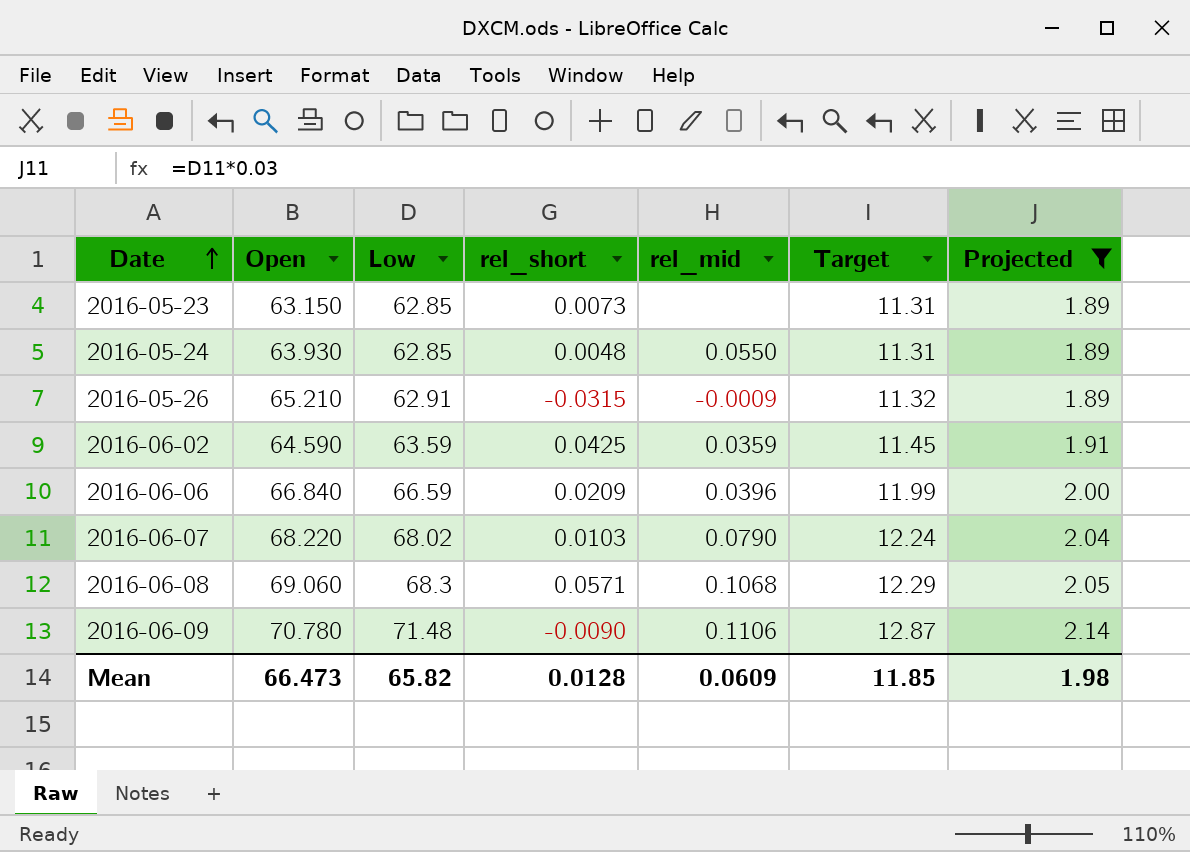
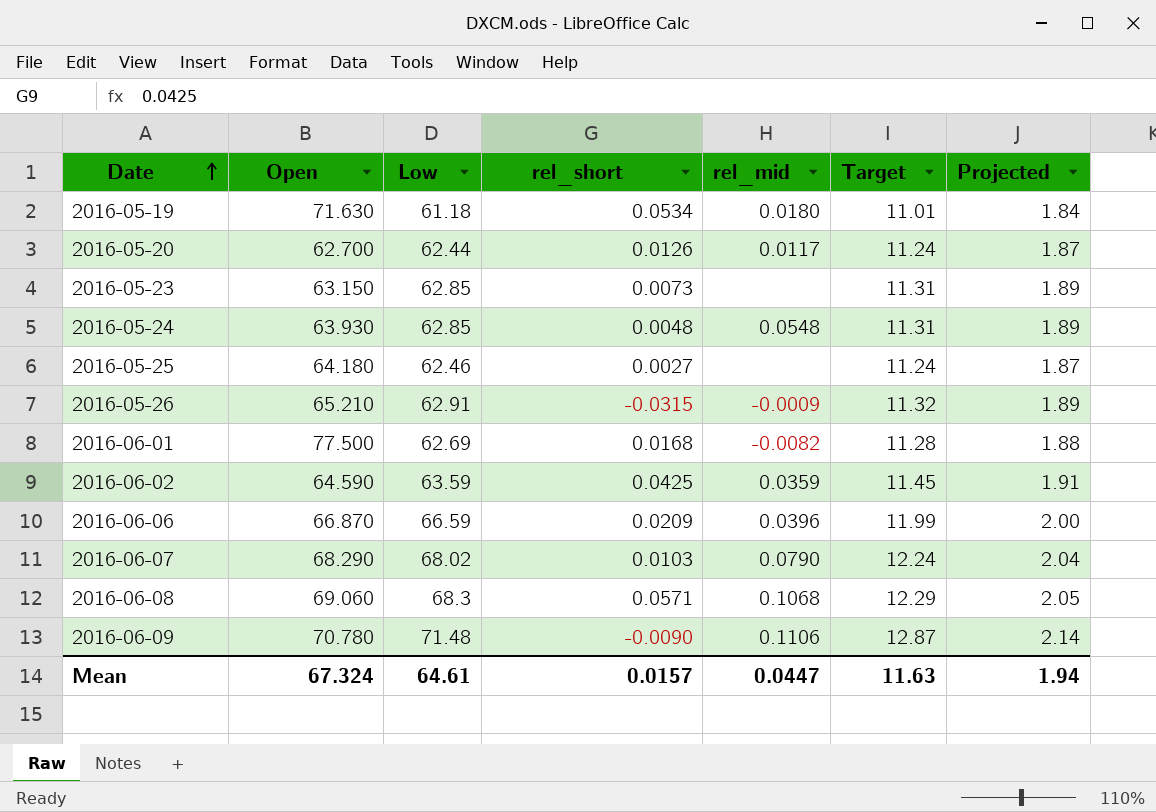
filter: Projected >= 1.89 -> none
2016-05-24 | rel_mid: 0.0550 -> 0.0548
2016-06-06 | Open: 66.840 -> 66.870
2016-06-07 | Open: 68.220 -> 68.290
Mean | Open: 66.473 -> 67.324
Mean | Low: 65.82 -> 64.61
Mean | rel_short: 0.0128 -> 0.0157
Mean | rel_mid: 0.0609 -> 0.0447
Mean | Target: 11.85 -> 11.63
Mean | Projected: 1.98 -> 1.94

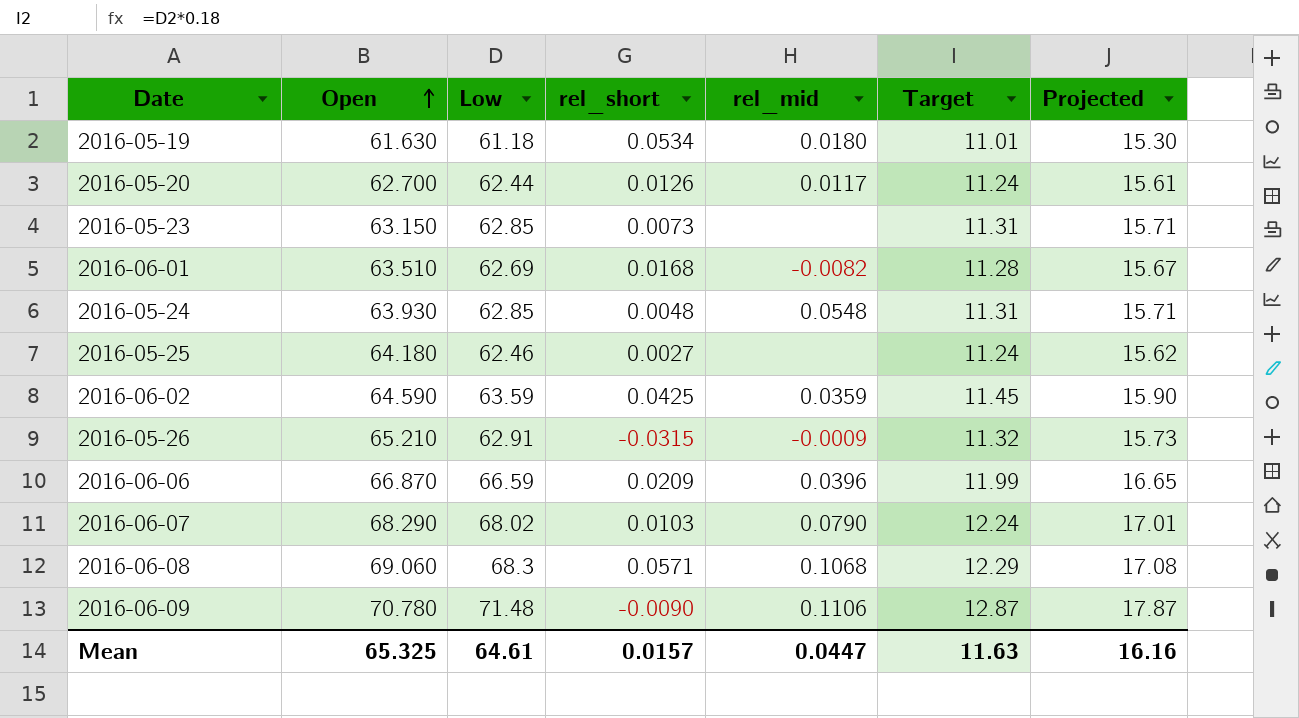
row order: Date ascending -> Open ascending
column Projected | formula: [Low] * 0.03 -> [Low] * 0.25
2016-05-19 | Open: 71.630 -> 61.630
2016-06-01 | Open: 77.500 -> 63.510
Mean | Open: 67.324 -> 65.325
Mean | Projected: 1.94 -> 16.16

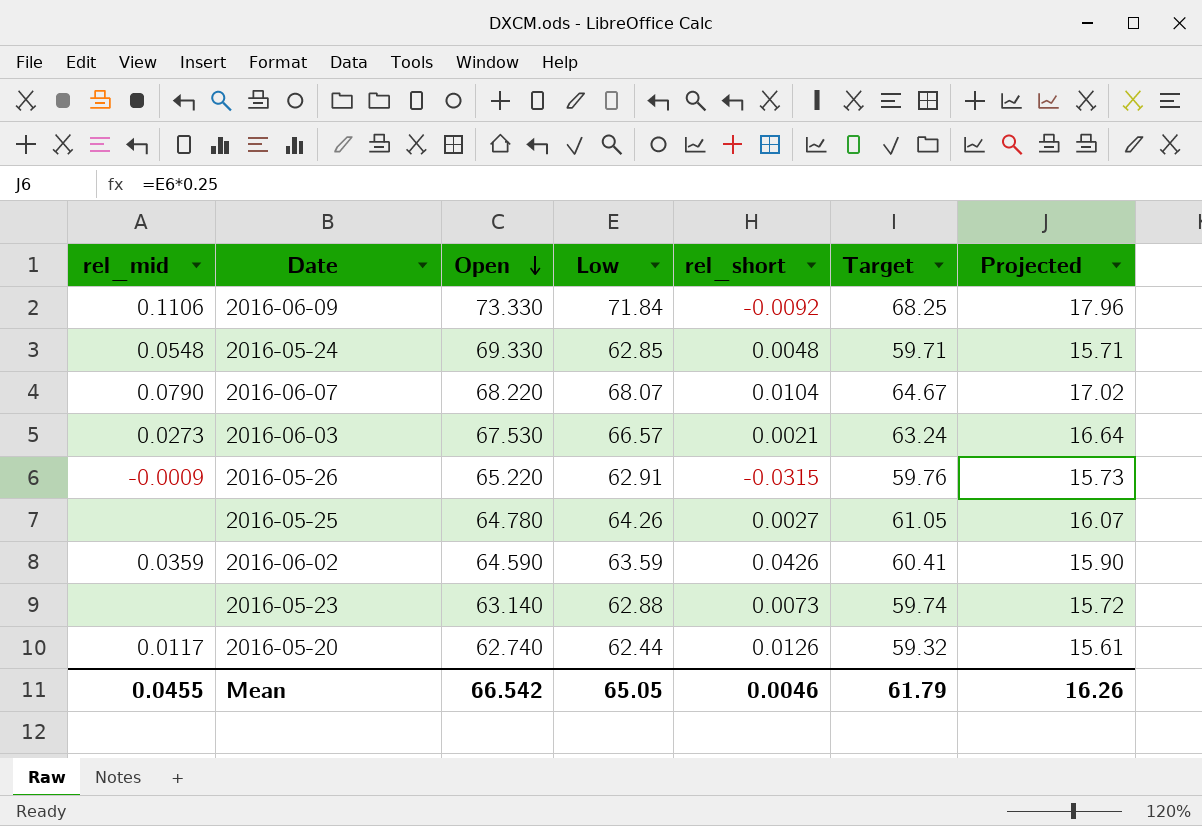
row order: Open ascending -> Open descending
column rel_mid | position: 5 -> 1
column Target | formula: [Low] * 0.18 -> [Low] * 0.95
row 2016-05-19: 61.630 | 61.18 | 0.0534 | 0.0180 | 11.01 | 15.30 -> none
row 2016-06-01: 63.510 | 62.69 | 0.0168 | -0.0082 | 11.28 | 15.67 -> none
row 2016-06-06: 66.870 | 66.59 | 0.0209 | 0.0396 | 11.99 | 16.65 -> none
row 2016-06-08: 69.060 | 68.3 | 0.0571 | 0.1068 | 12.29 | 17.08 -> none
2016-06-09 | Open: 70.780 -> 73.330
2016-06-09 | Low: 71.48 -> 71.84
2016-06-09 | rel_short: -0.0090 -> -0.0092
2016-06-09 | Projected: 17.87 -> 17.96
2016-05-24 | Open: 63.930 -> 69.330
2016-06-07 | Open: 68.290 -> 68.220
2016-06-07 | Low: 68.02 -> 68.07
2016-06-07 | rel_short: 0.0103 -> 0.0104
2016-06-07 | Projected: 17.01 -> 17.02
row 2016-06-03: none -> 0.0273 | 67.530 | 66.57 | 0.0021 | 63.24 | 16.64
2016-05-26 | Open: 65.210 -> 65.220
2016-05-25 | Open: 64.180 -> 64.780
2016-05-25 | Low: 62.46 -> 64.26
2016-05-25 | Projected: 15.62 -> 16.07
2016-06-02 | rel_short: 0.0425 -> 0.0426
2016-05-23 | Open: 63.150 -> 63.140
2016-05-23 | Low: 62.85 -> 62.88
2016-05-23 | Projected: 15.71 -> 15.72
2016-05-20 | Open: 62.700 -> 62.740
Mean | rel_mid: 0.0447 -> 0.0455
Mean | Open: 65.325 -> 66.542
Mean | Low: 64.61 -> 65.05
Mean | rel_short: 0.0157 -> 0.0046
Mean | Target: 11.63 -> 61.79
Mean | Projected: 16.16 -> 16.26

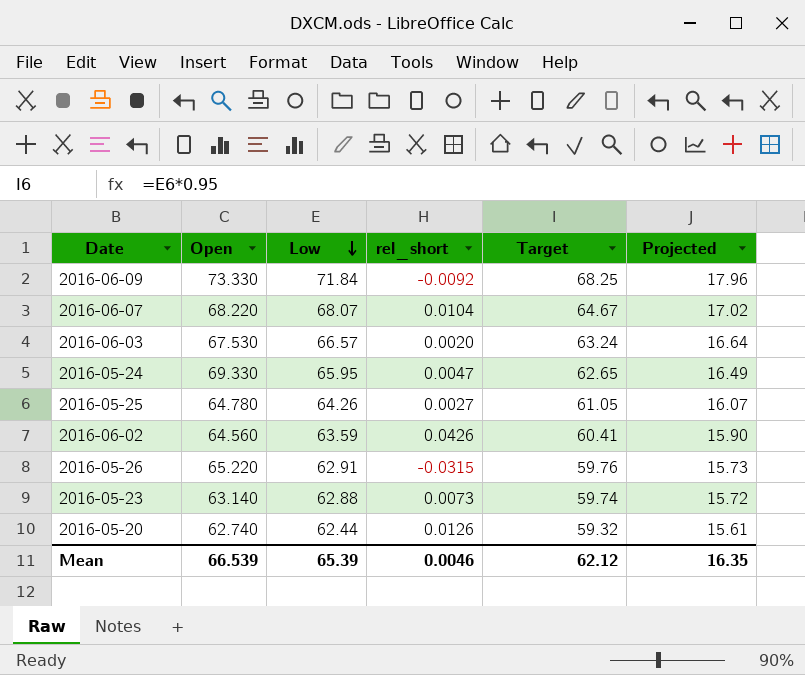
row order: Open descending -> Low descending
column rel_mid | position: 1 -> none
2016-06-03 | rel_short: 0.0021 -> 0.0020
2016-05-24 | Low: 62.85 -> 65.95
2016-05-24 | rel_short: 0.0048 -> 0.0047
2016-05-24 | Target: 59.71 -> 62.65
2016-05-24 | Projected: 15.71 -> 16.49
2016-06-02 | Open: 64.590 -> 64.560
Mean | Open: 66.542 -> 66.539
Mean | Low: 65.05 -> 65.39
Mean | Target: 61.79 -> 62.12
Mean | Projected: 16.26 -> 16.35

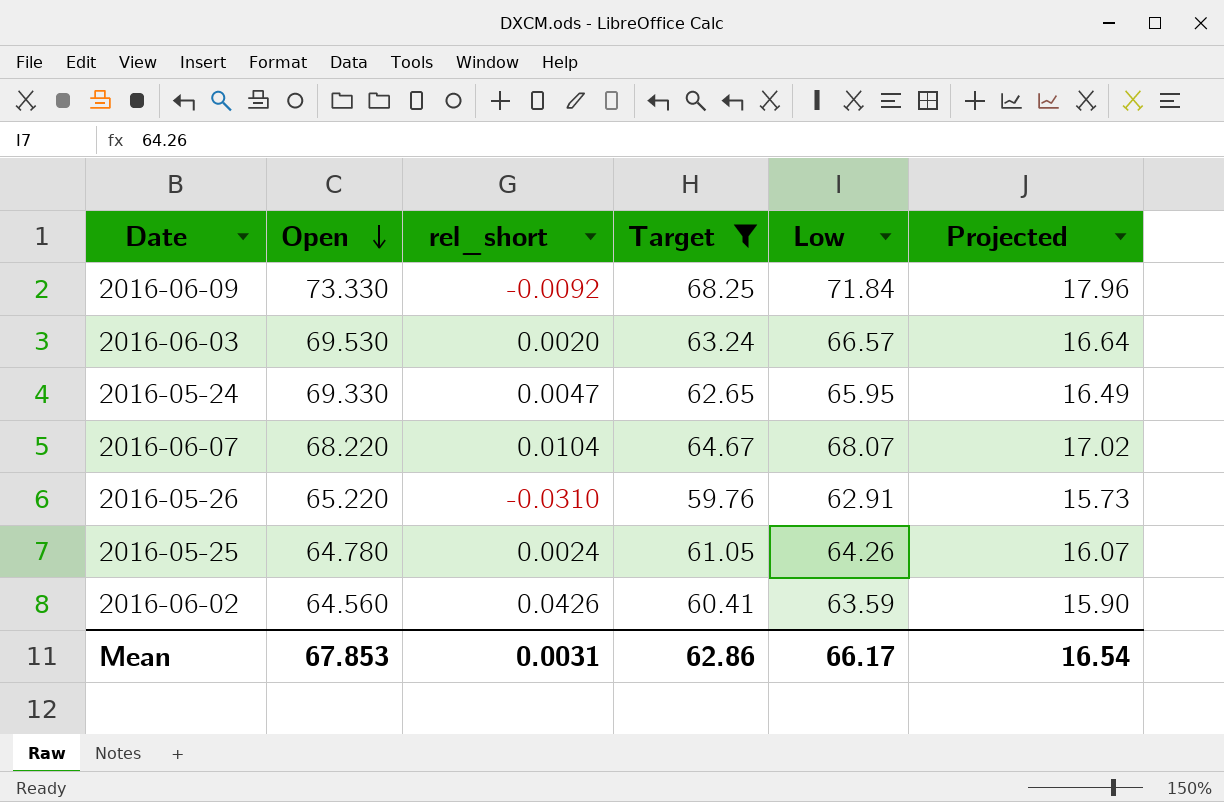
filter: none -> Target >= 59.76
row order: Low descending -> Open descending
column Low | position: 3 -> 5
2016-06-03 | Open: 67.530 -> 69.530
2016-05-26 | rel_short: -0.0315 -> -0.0310
2016-05-25 | rel_short: 0.0027 -> 0.0024
Mean | Open: 66.539 -> 67.853
Mean | rel_short: 0.0046 -> 0.0031
Mean | Target: 62.12 -> 62.86
Mean | Low: 65.39 -> 66.17
Mean | Projected: 16.35 -> 16.54

